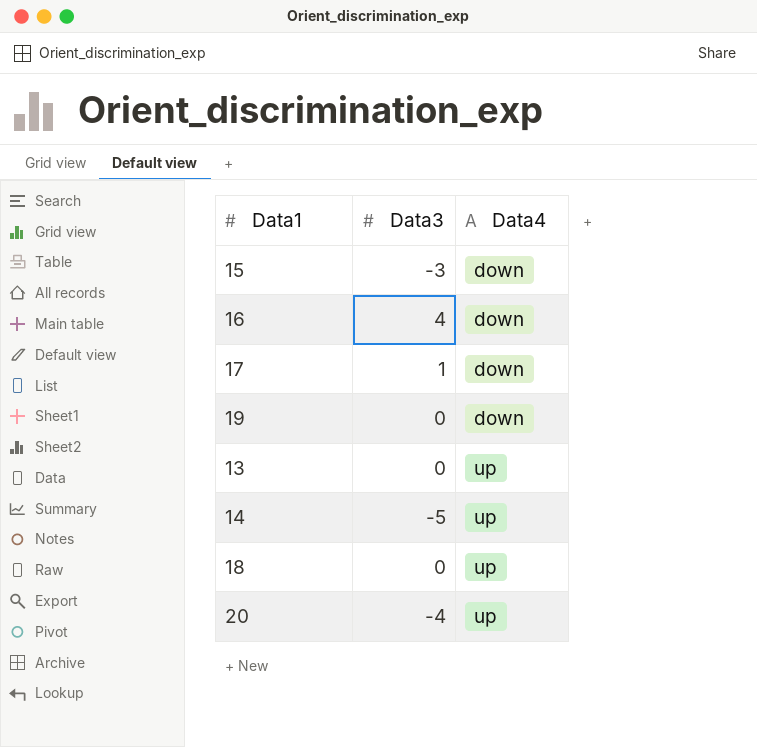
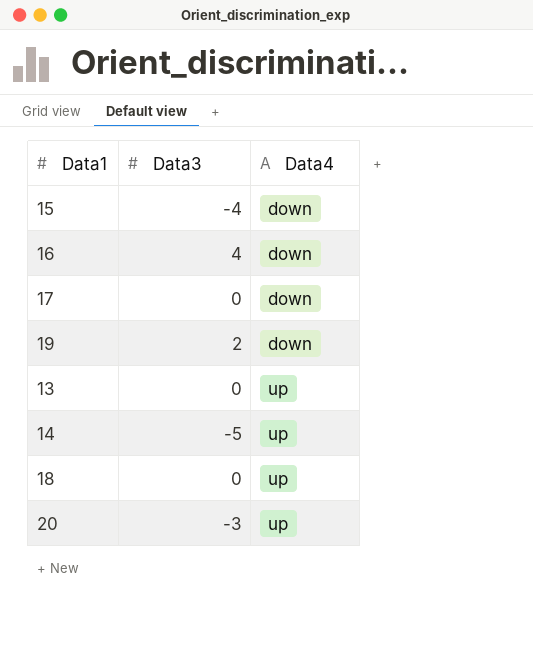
15 | Data3: -3 -> -4
17 | Data3: 1 -> 0
19 | Data3: 0 -> 2
20 | Data3: -4 -> -3

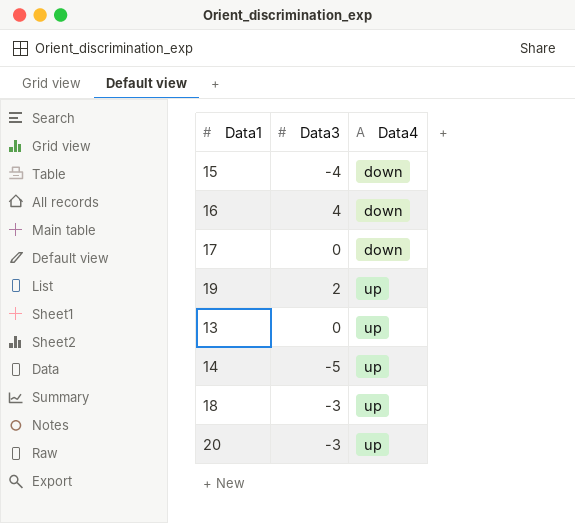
19 | Data4: down -> up
18 | Data3: 0 -> -3

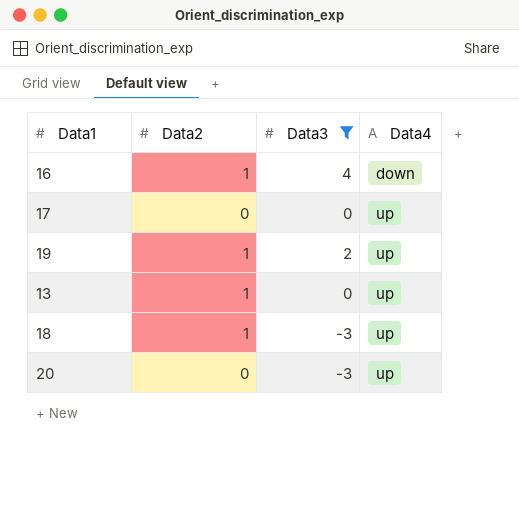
filter: none -> Data3 >= -3
column Data2 | position: none -> 2
17 | Data4: down -> up

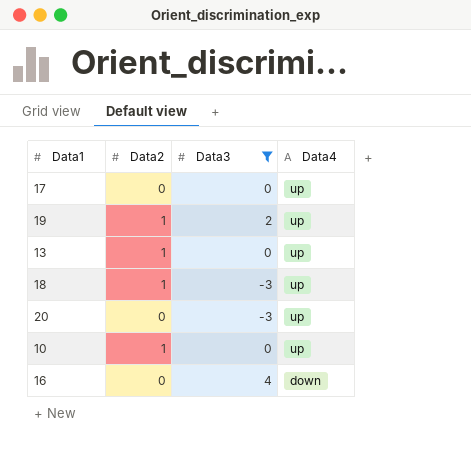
row order: Data4 ascending -> Data4 descending
row 10: none -> 1 | 0 | up
16 | Data2: 1 -> 0

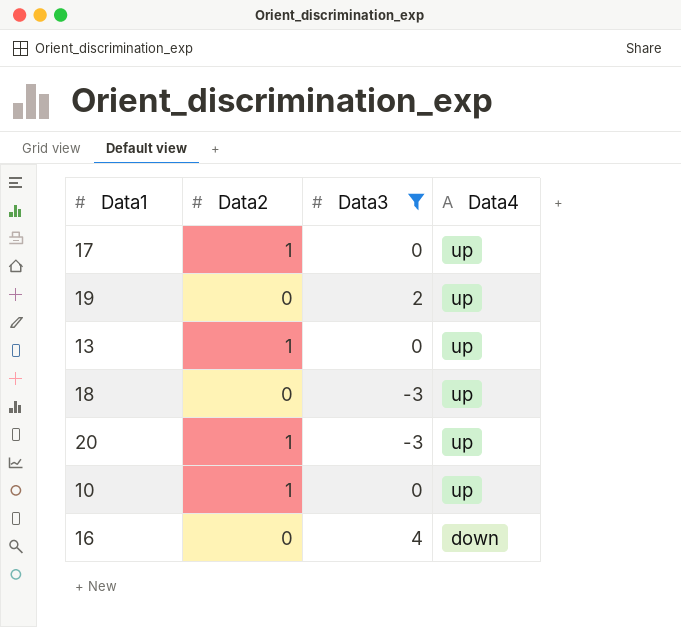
17 | Data2: 0 -> 1
19 | Data2: 1 -> 0
18 | Data2: 1 -> 0
20 | Data2: 0 -> 1

